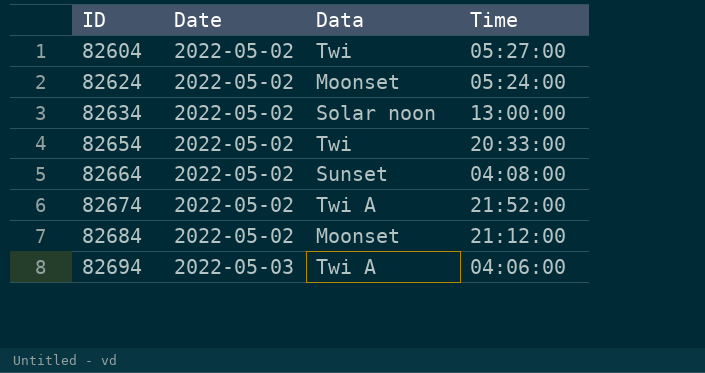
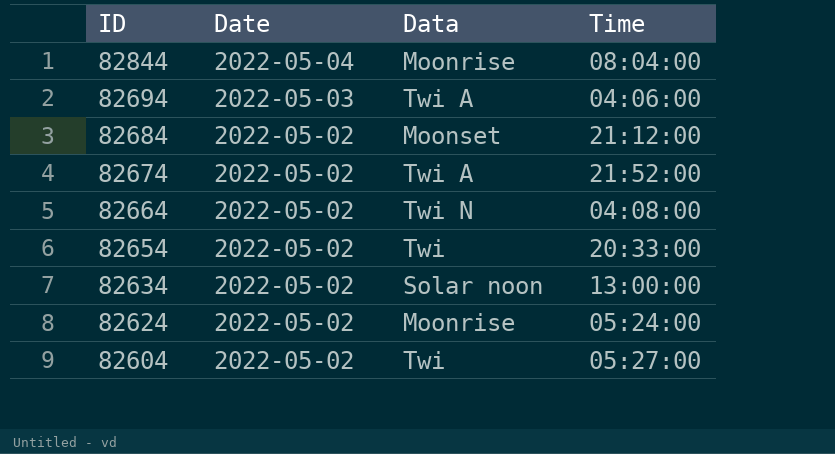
row order: ID ascending -> ID descending
row 82844: none -> 2022-05-04 | Moonrise | 08:04:00
82664 | Data: Sunset -> Twi N
82624 | Data: Moonset -> Moonrise

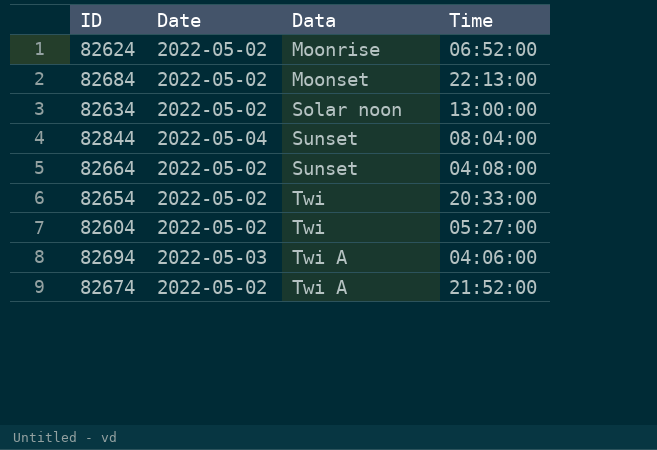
row order: ID descending -> Data ascending
82624 | Time: 05:24:00 -> 06:52:00
82684 | Time: 21:12:00 -> 22:13:00
82844 | Data: Moonrise -> Sunset
82664 | Data: Twi N -> Sunset

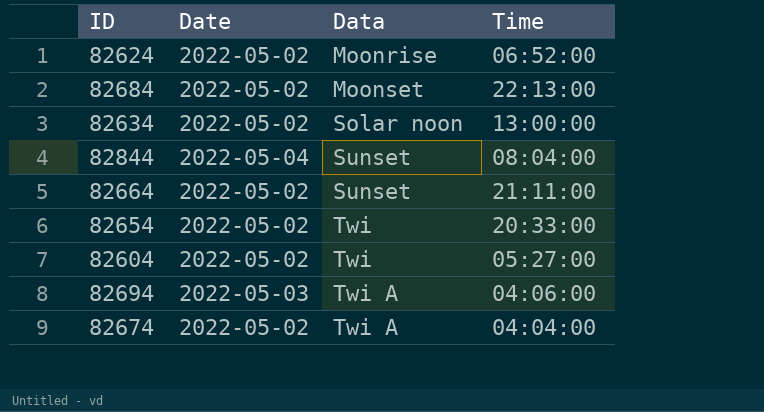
82664 | Time: 04:08:00 -> 21:11:00
82674 | Time: 21:52:00 -> 04:04:00

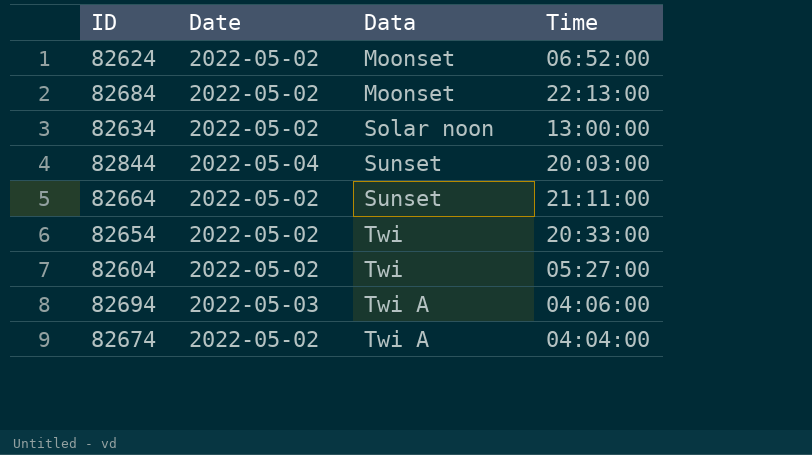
82624 | Data: Moonrise -> Moonset
82844 | Time: 08:04:00 -> 20:03:00

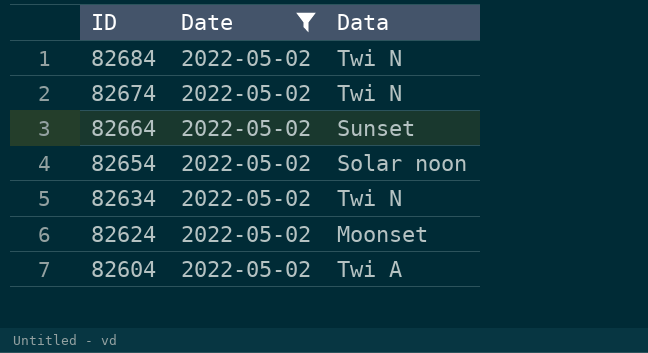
filter: none -> Date = 2022-05-02
row order: Data ascending -> ID descending
column Time | position: 4 -> none
82684 | Data: Moonset -> Twi N
82674 | Data: Twi A -> Twi N
82654 | Data: Twi -> Solar noon
82634 | Data: Solar noon -> Twi N
82604 | Data: Twi -> Twi A

